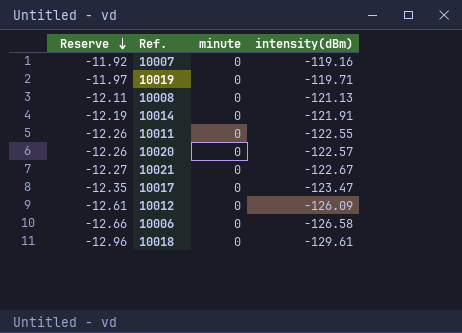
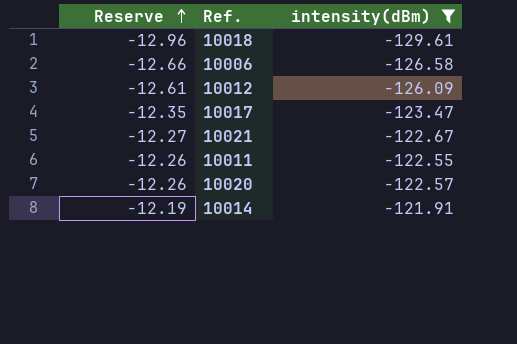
filter: none -> intensity(dBm) <= -121.91
row order: Reserve descending -> Reserve ascending
column minute | position: 3 -> none

